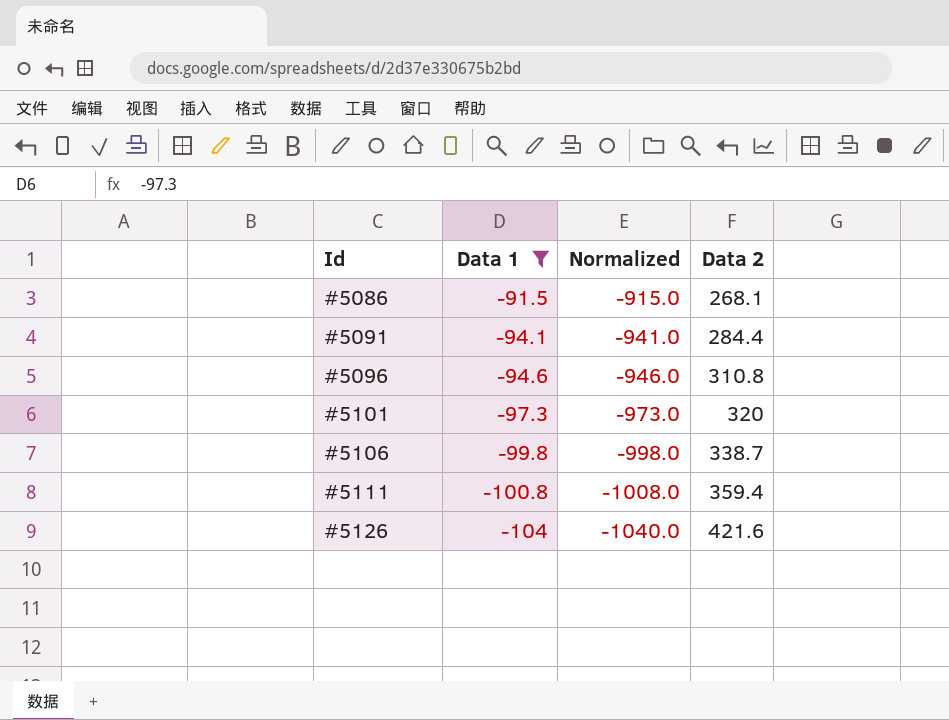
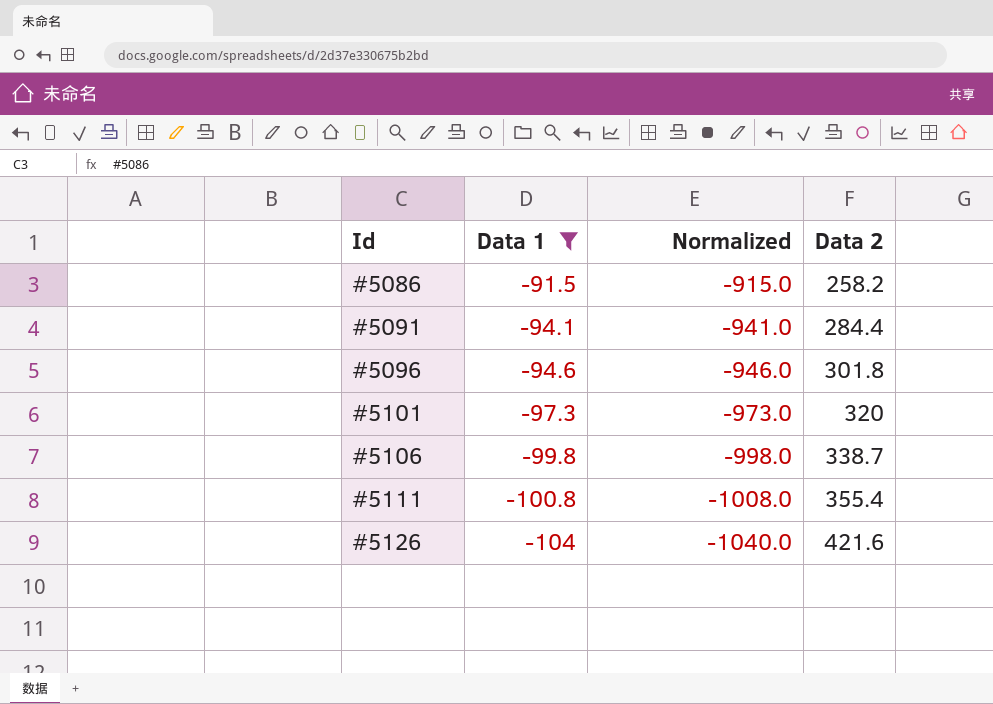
#5086 | Data 2: 268.1 -> 258.2
#5096 | Data 2: 310.8 -> 301.8
#5111 | Data 2: 359.4 -> 355.4

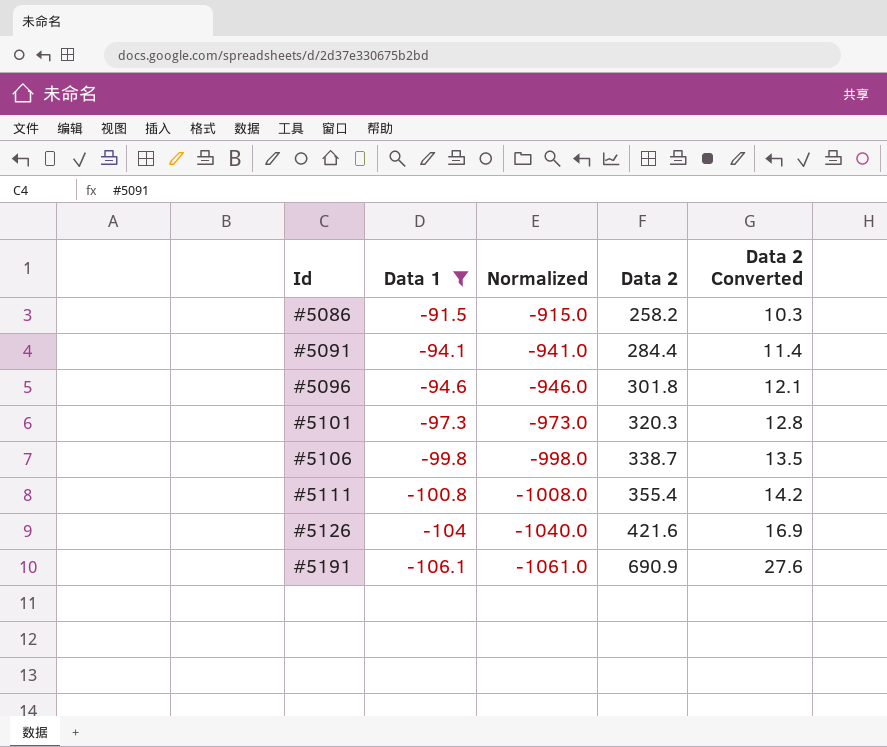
column Data 2 Converted | formula: none -> [Data 2] * 0.04
#5101 | Data 2: 320 -> 320.3
row #5191: none -> -106.1 | -1061.0 | 690.9 | 27.6

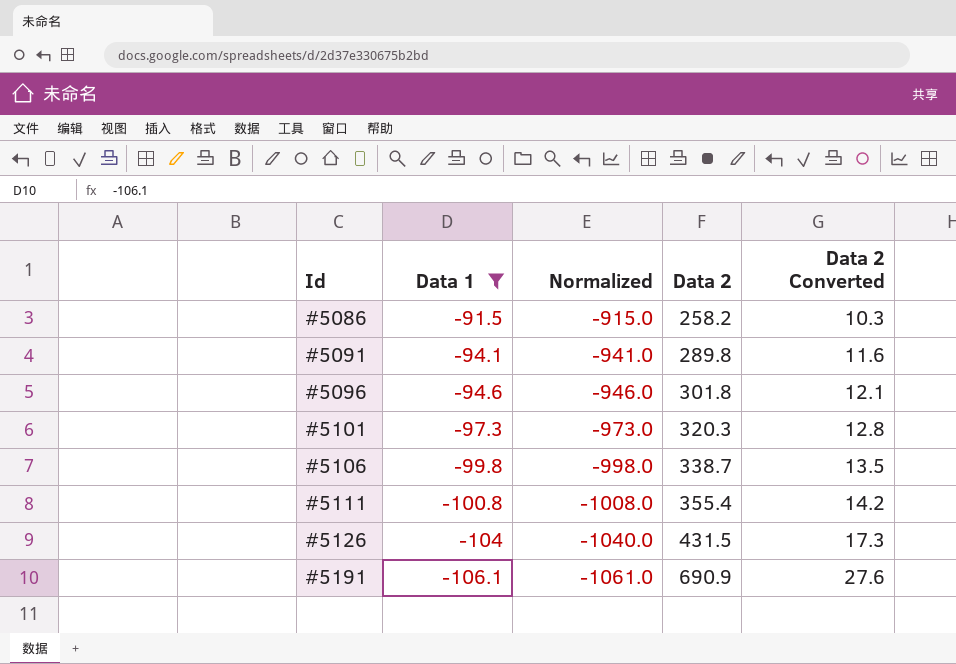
#5091 | Data 2: 284.4 -> 289.8
#5091 | Data 2 Converted: 11.4 -> 11.6
#5126 | Data 2: 421.6 -> 431.5
#5126 | Data 2 Converted: 16.9 -> 17.3

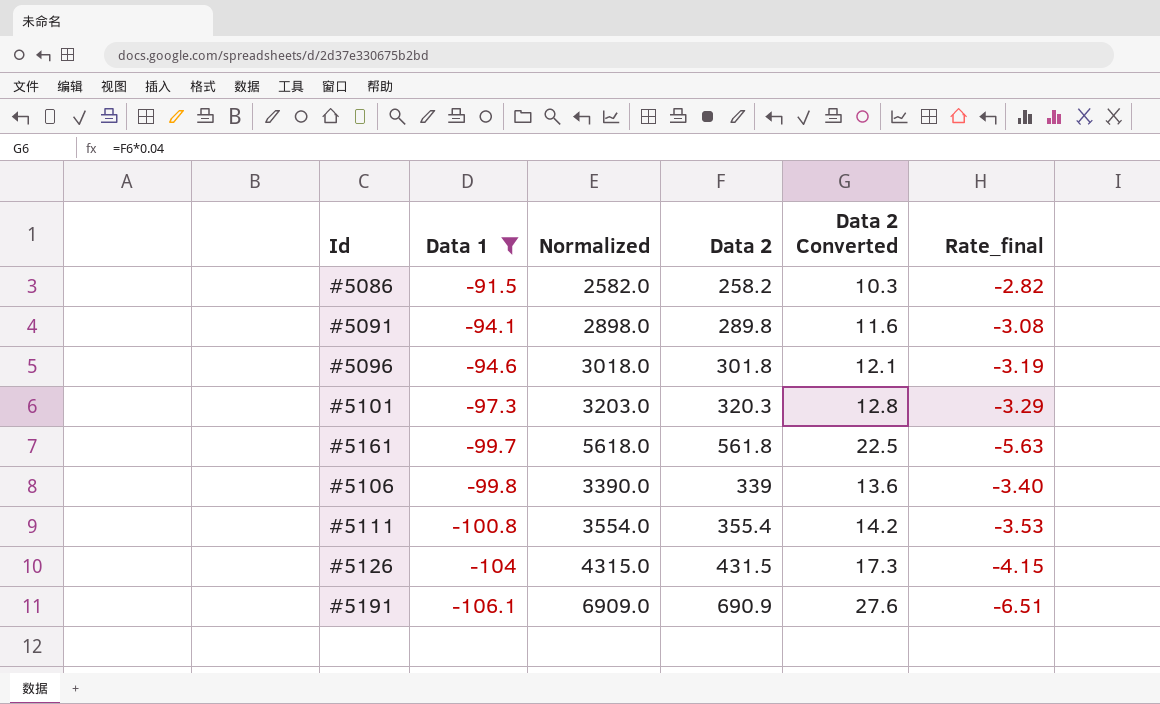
column Normalized | formula: [Data 1] * 10 -> [Data 2] * 10
column Rate_final | formula: none -> [Data 2] / [Data 1]
row #5161: none -> -99.7 | 5618.0 | 561.8 | 22.5 | -5.63
#5106 | Data 2: 338.7 -> 339
#5106 | Data 2 Converted: 13.5 -> 13.6

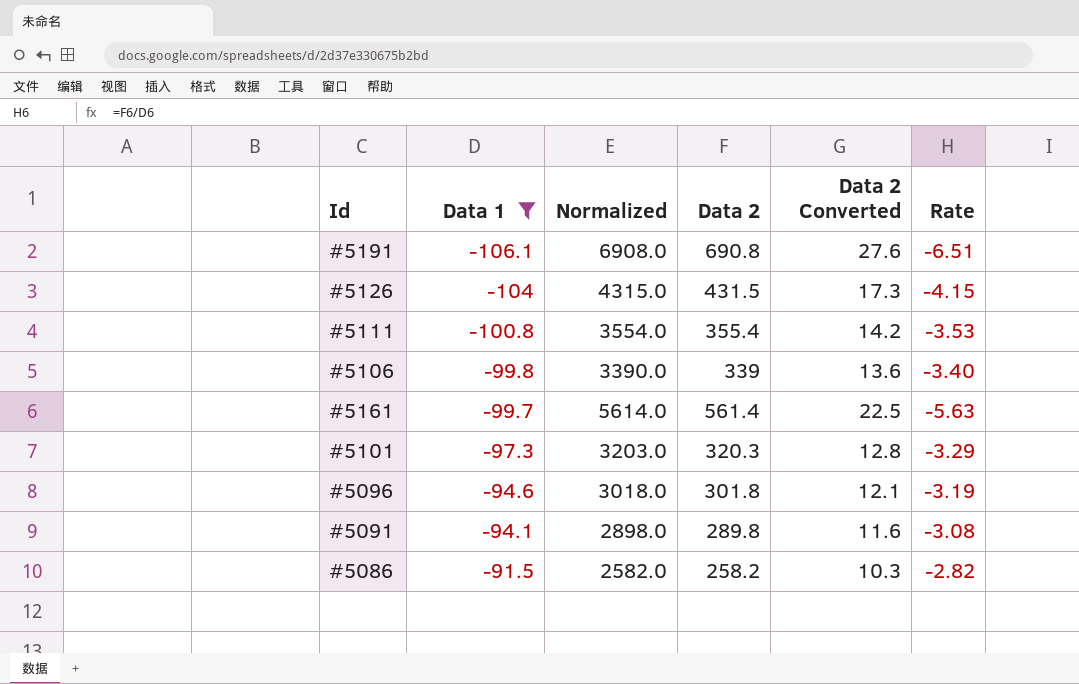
row order: Data 1 descending -> Data 1 ascending
column name: Rate_final -> Rate
#5191 | Normalized: 6909.0 -> 6908.0
#5191 | Data 2: 690.9 -> 690.8
#5161 | Normalized: 5618.0 -> 5614.0
#5161 | Data 2: 561.8 -> 561.4

